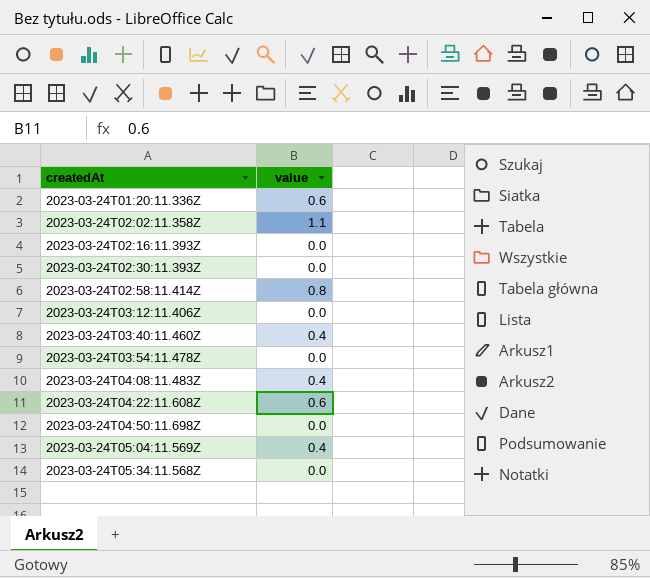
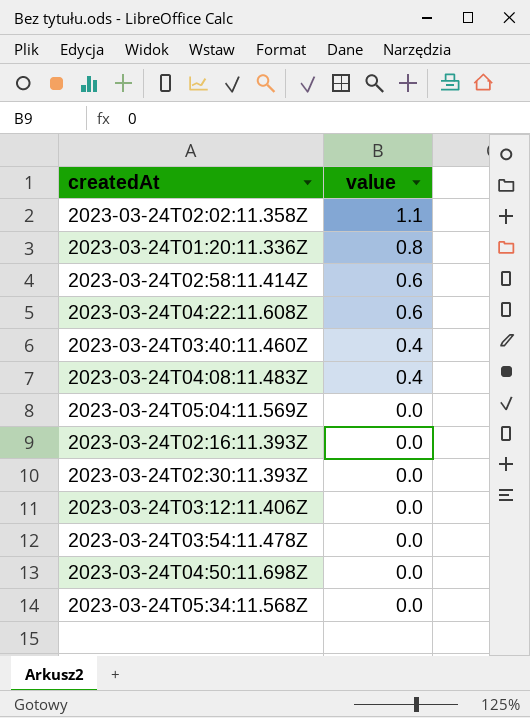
row order: createdAt ascending -> value descending
2023-03-24T01:20:11.336Z | value: 0.6 -> 0.8
2023-03-24T02:58:11.414Z | value: 0.8 -> 0.6
2023-03-24T05:04:11.569Z | value: 0.4 -> 0.0

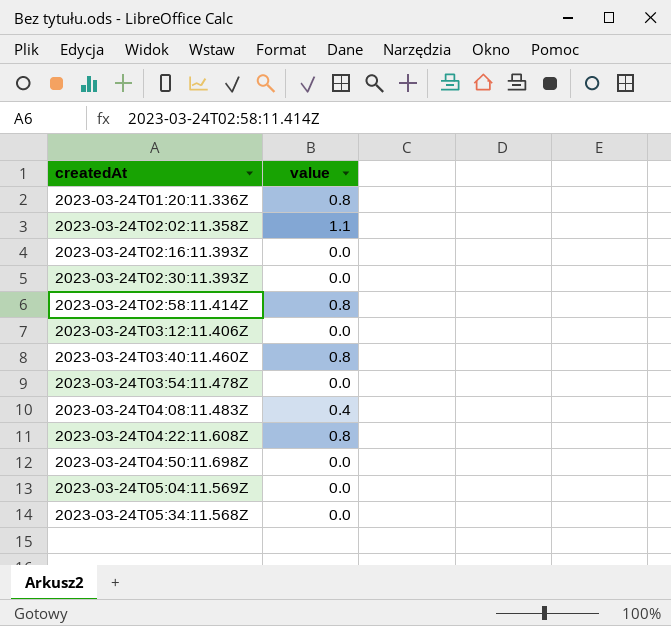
row order: value descending -> createdAt ascending
2023-03-24T02:58:11.414Z | value: 0.6 -> 0.8
2023-03-24T03:40:11.460Z | value: 0.4 -> 0.8
2023-03-24T04:22:11.608Z | value: 0.6 -> 0.8

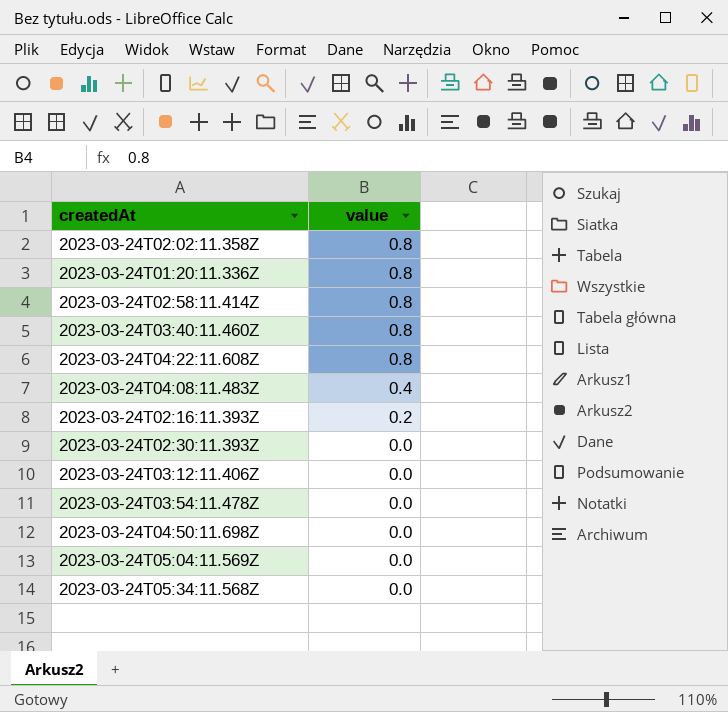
row order: createdAt ascending -> value descending
2023-03-24T02:02:11.358Z | value: 1.1 -> 0.8
2023-03-24T02:16:11.393Z | value: 0.0 -> 0.2

